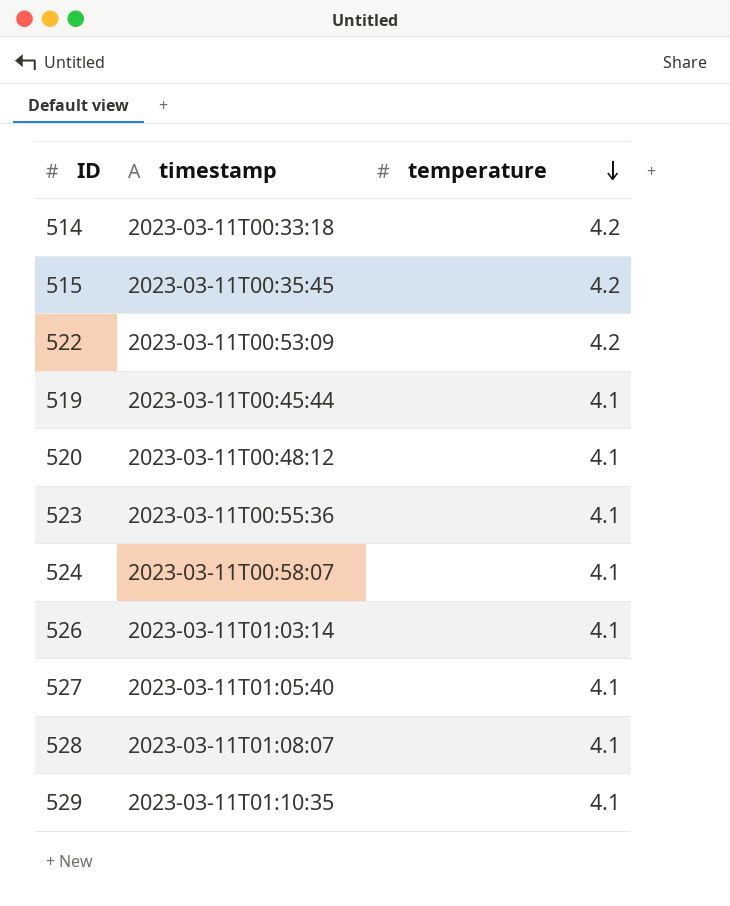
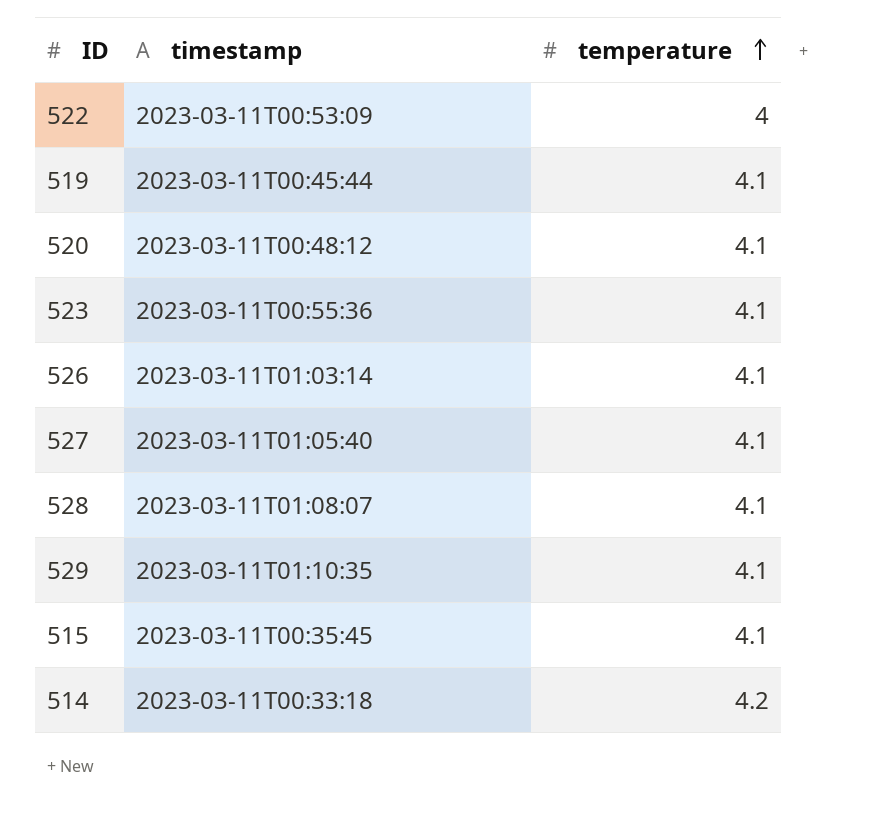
row order: temperature descending -> temperature ascending
row 524: 2023-03-11T00:58:07 | 4.1 -> none
522 | temperature: 4.2 -> 4
515 | temperature: 4.2 -> 4.1

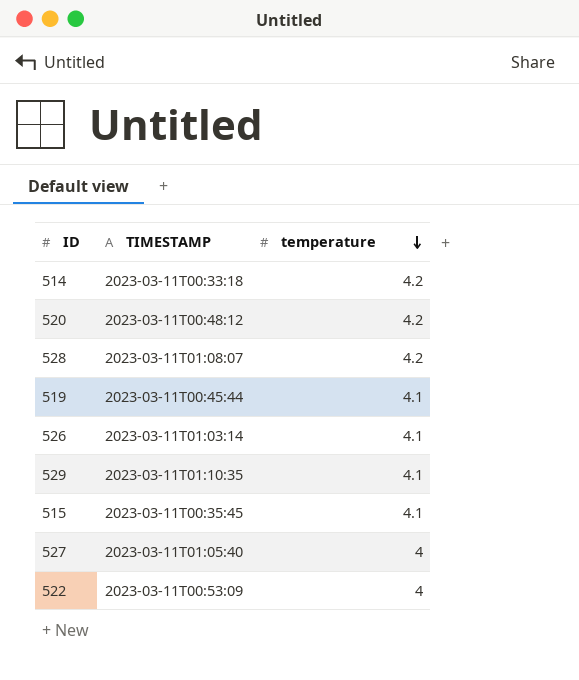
row order: temperature ascending -> temperature descending
column name: timestamp -> TIMESTAMP
row 523: 2023-03-11T00:55:36 | 4.1 -> none
520 | temperature: 4.1 -> 4.2
528 | temperature: 4.1 -> 4.2
527 | temperature: 4.1 -> 4

